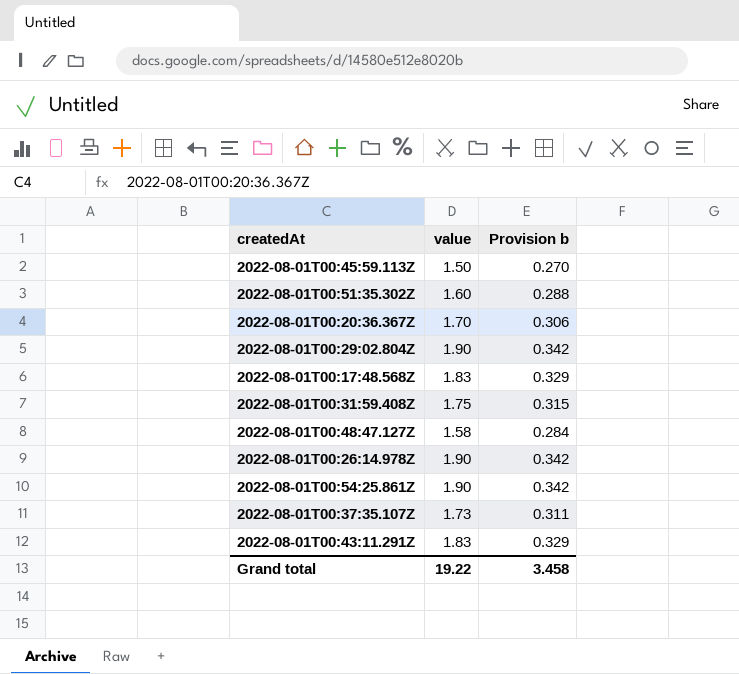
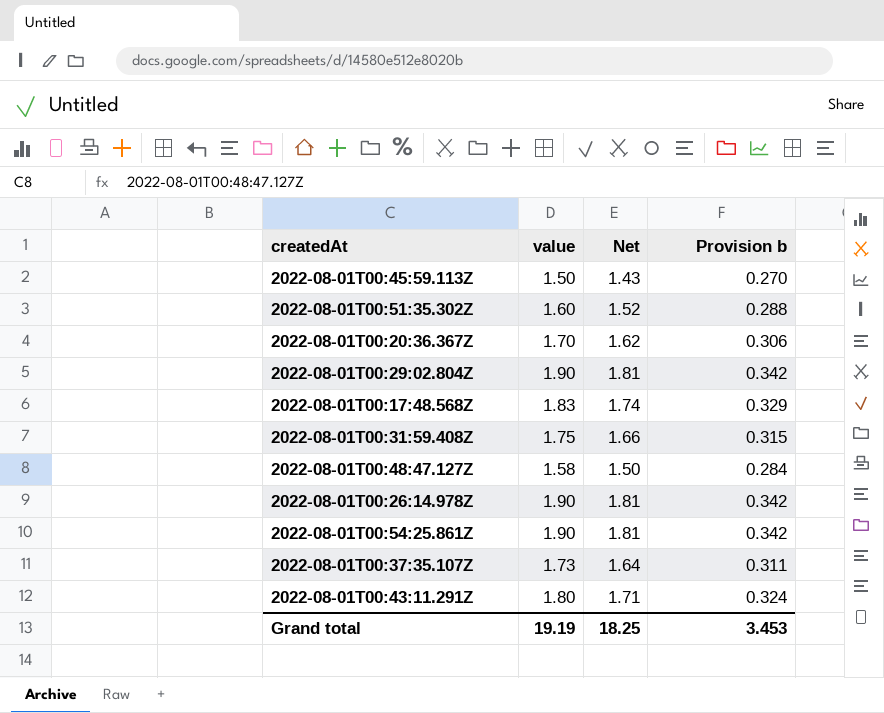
column Net | formula: none -> [value] * 0.95
2022-08-01T00:43:11.291Z | value: 1.83 -> 1.80
2022-08-01T00:43:11.291Z | Provision b: 0.329 -> 0.324
Grand total | value: 19.22 -> 19.19
Grand total | Provision b: 3.458 -> 3.453

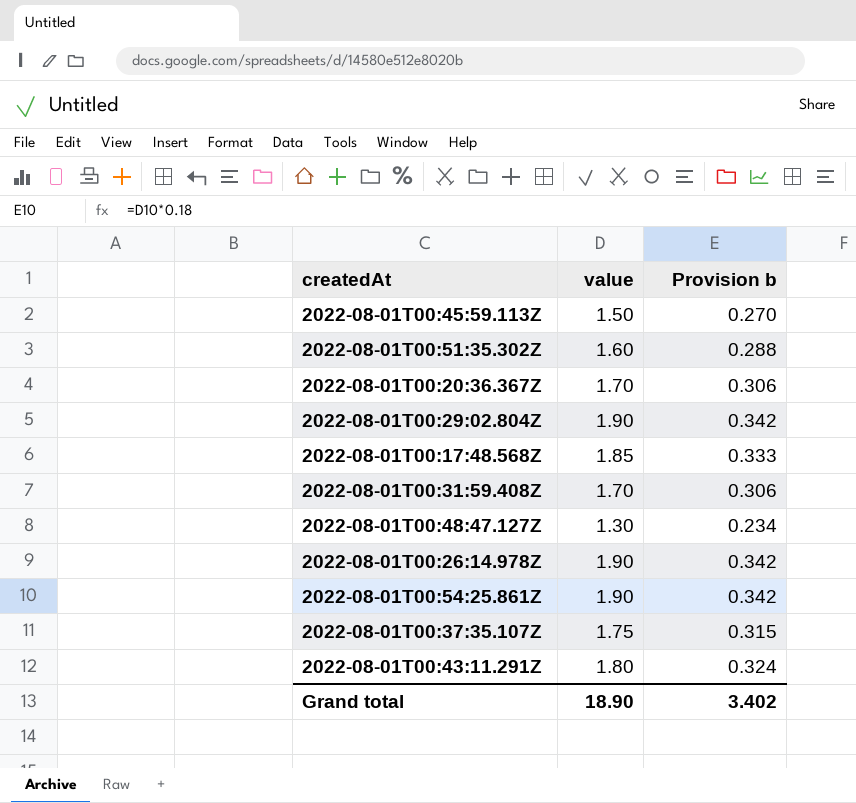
column Net | formula: [value] * 0.95 -> none
2022-08-01T00:17:48.568Z | value: 1.83 -> 1.85
2022-08-01T00:17:48.568Z | Provision b: 0.329 -> 0.333
2022-08-01T00:31:59.408Z | value: 1.75 -> 1.70
2022-08-01T00:31:59.408Z | Provision b: 0.315 -> 0.306
2022-08-01T00:48:47.127Z | value: 1.58 -> 1.30
2022-08-01T00:48:47.127Z | Provision b: 0.284 -> 0.234
2022-08-01T00:37:35.107Z | value: 1.73 -> 1.75
2022-08-01T00:37:35.107Z | Provision b: 0.311 -> 0.315
Grand total | value: 19.19 -> 18.90
Grand total | Provision b: 3.453 -> 3.402

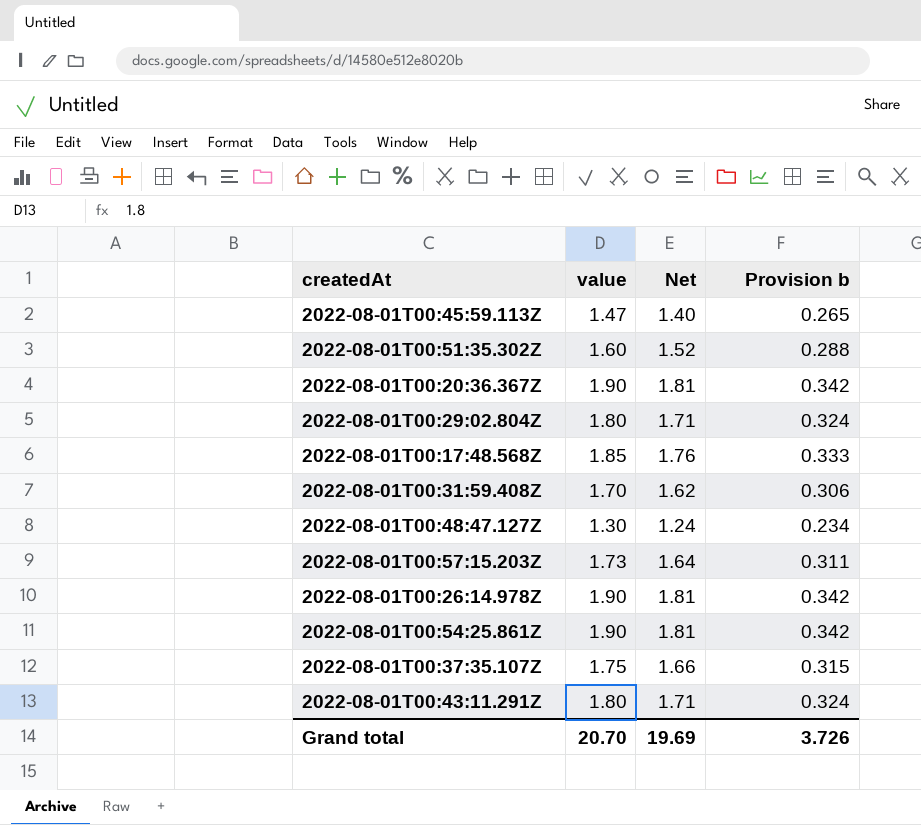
column Net | formula: none -> [value] * 0.95
2022-08-01T00:45:59.113Z | value: 1.50 -> 1.47
2022-08-01T00:45:59.113Z | Provision b: 0.270 -> 0.265
2022-08-01T00:20:36.367Z | value: 1.70 -> 1.90
2022-08-01T00:20:36.367Z | Provision b: 0.306 -> 0.342
2022-08-01T00:29:02.804Z | value: 1.90 -> 1.80
2022-08-01T00:29:02.804Z | Provision b: 0.342 -> 0.324
row 2022-08-01T00:57:15.203Z: none -> 1.73 | 1.64 | 0.311
Grand total | value: 18.90 -> 20.70
Grand total | Provision b: 3.402 -> 3.726

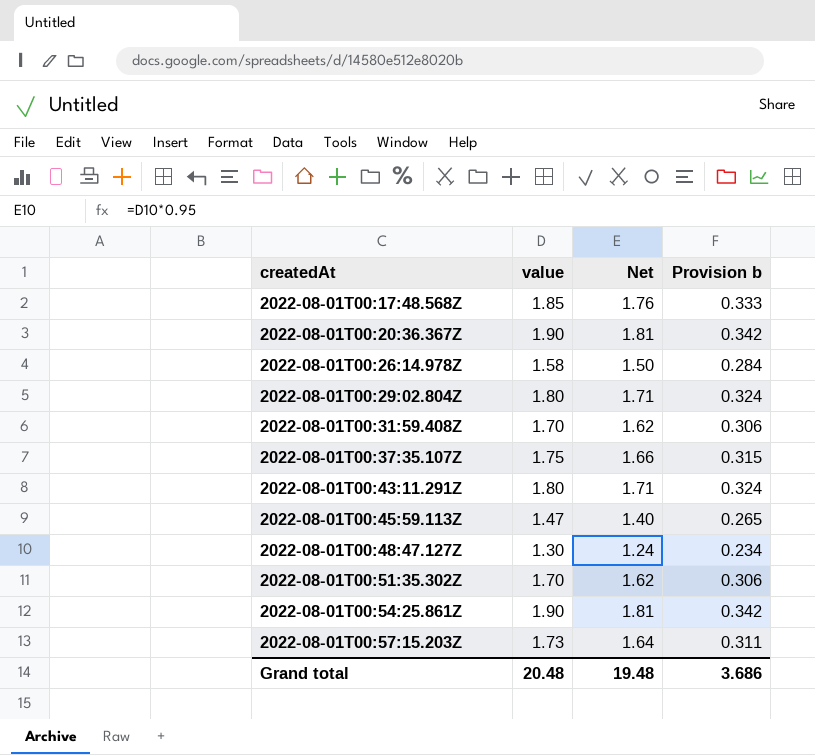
row order: none -> createdAt ascending
2022-08-01T00:26:14.978Z | value: 1.90 -> 1.58
2022-08-01T00:26:14.978Z | Net: 1.81 -> 1.50
2022-08-01T00:26:14.978Z | Provision b: 0.342 -> 0.284
2022-08-01T00:51:35.302Z | value: 1.60 -> 1.70
2022-08-01T00:51:35.302Z | Net: 1.52 -> 1.62
2022-08-01T00:51:35.302Z | Provision b: 0.288 -> 0.306
Grand total | value: 20.70 -> 20.48
Grand total | Net: 19.69 -> 19.48
Grand total | Provision b: 3.726 -> 3.686

